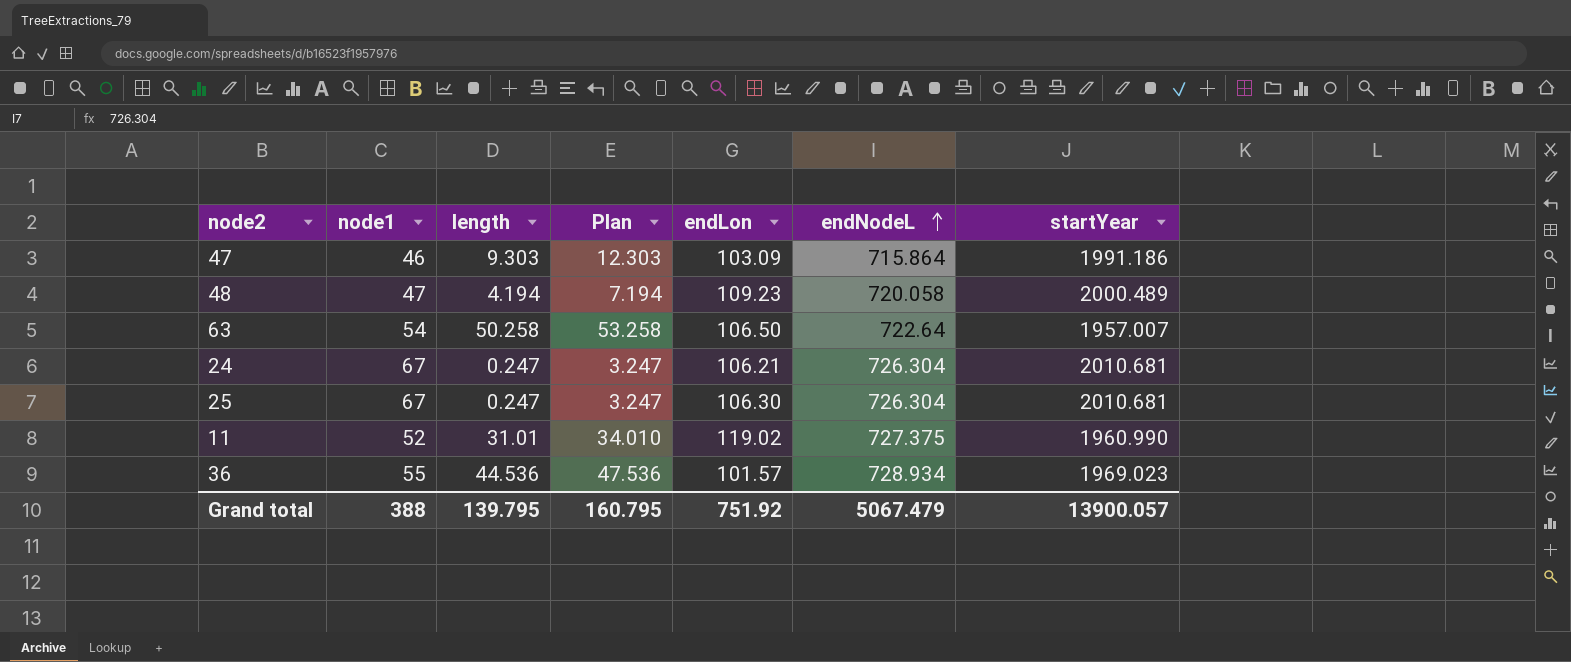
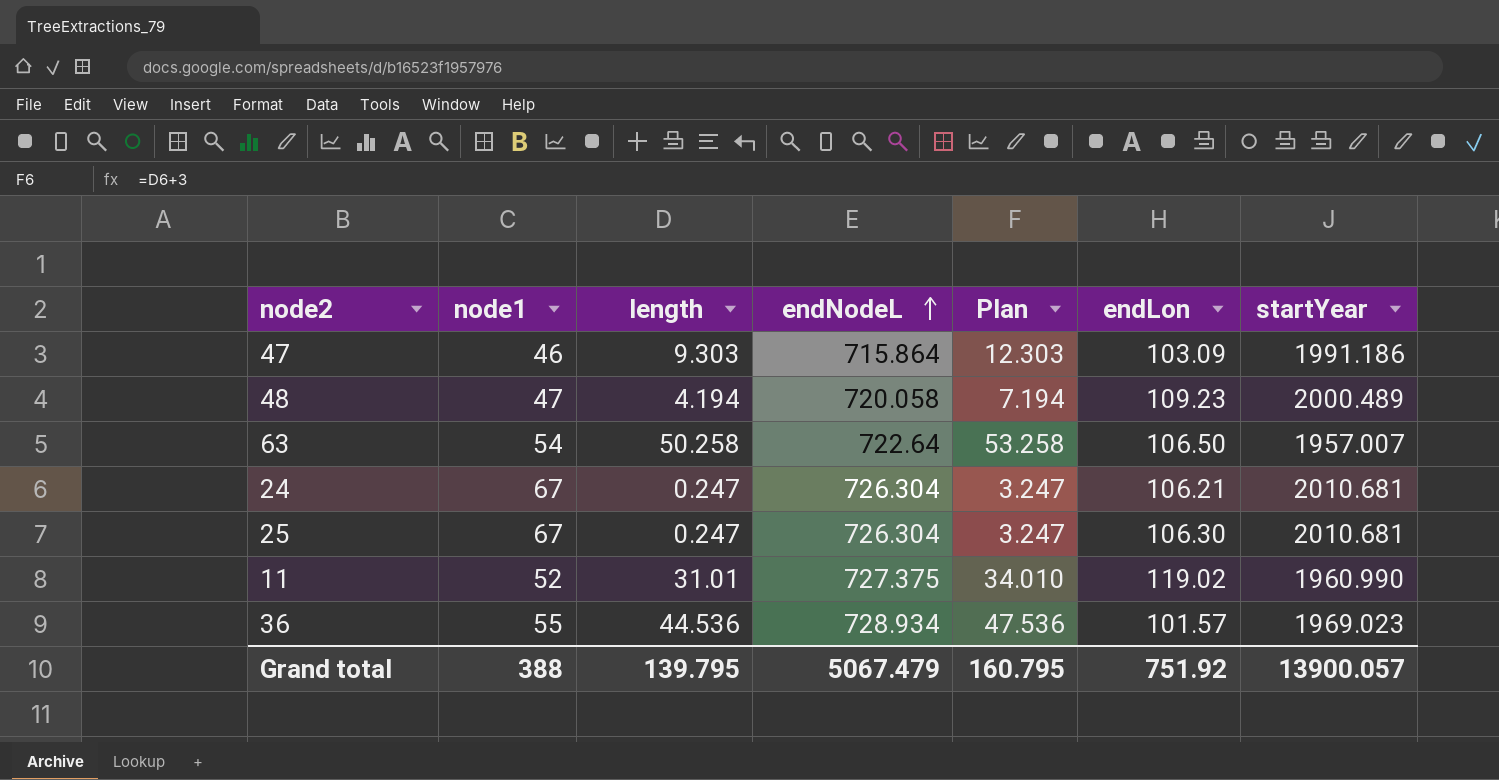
column endNodeL | position: 6 -> 4

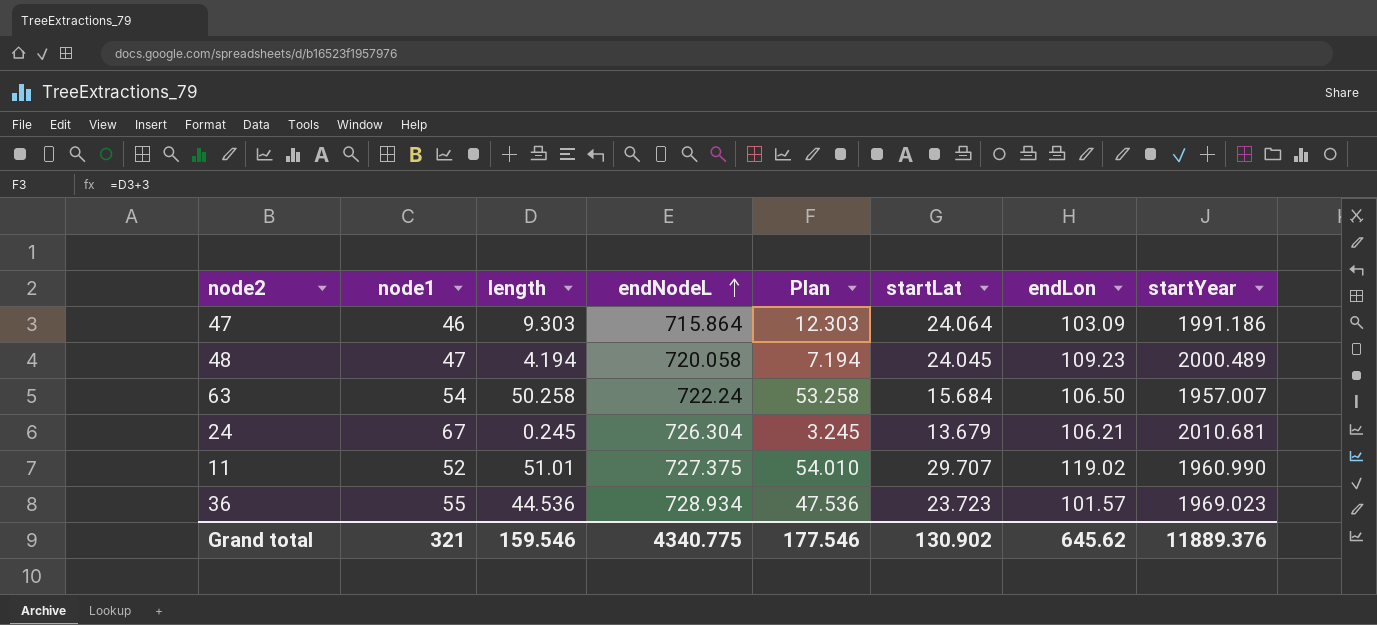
column startLat | position: none -> 6
row 25: 67 | 0.247 | 726.304 | 3.247 | 106.30 | 2010.681 -> none
63 | endNodeL: 722.64 -> 722.24
24 | length: 0.247 -> 0.245
24 | Plan: 3.247 -> 3.245
11 | length: 31.01 -> 51.01
11 | Plan: 34.010 -> 54.010
Grand total | node1: 388 -> 321
Grand total | length: 139.795 -> 159.546
Grand total | endNodeL: 5067.479 -> 4340.775
Grand total | Plan: 160.795 -> 177.546
Grand total | endLon: 751.92 -> 645.62
Grand total | startYear: 13900.057 -> 11889.376

